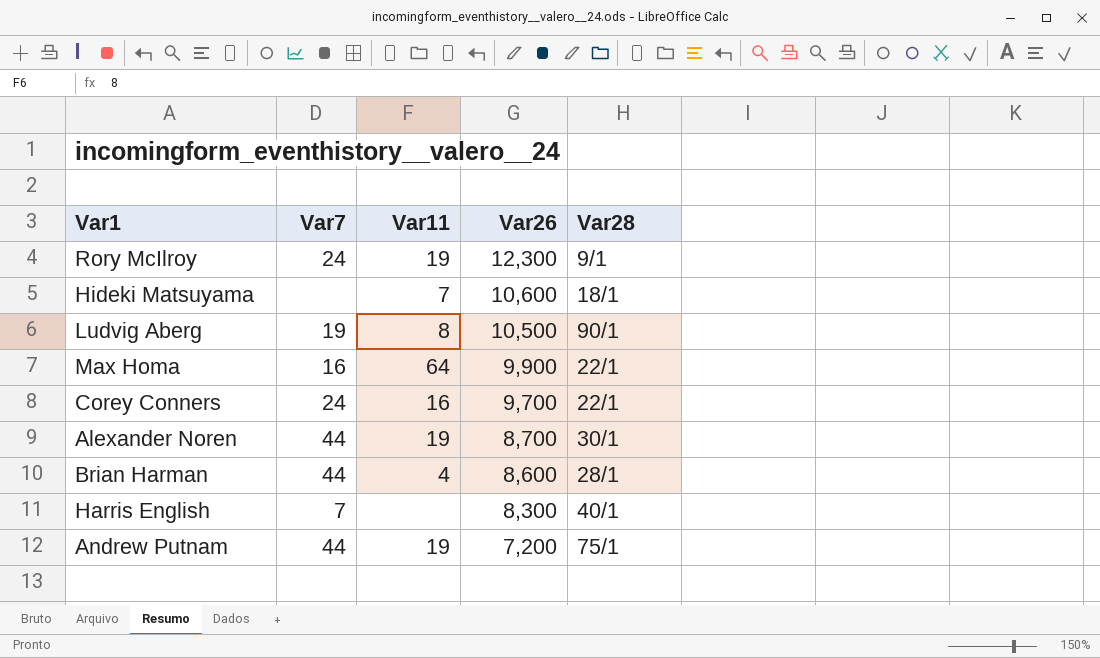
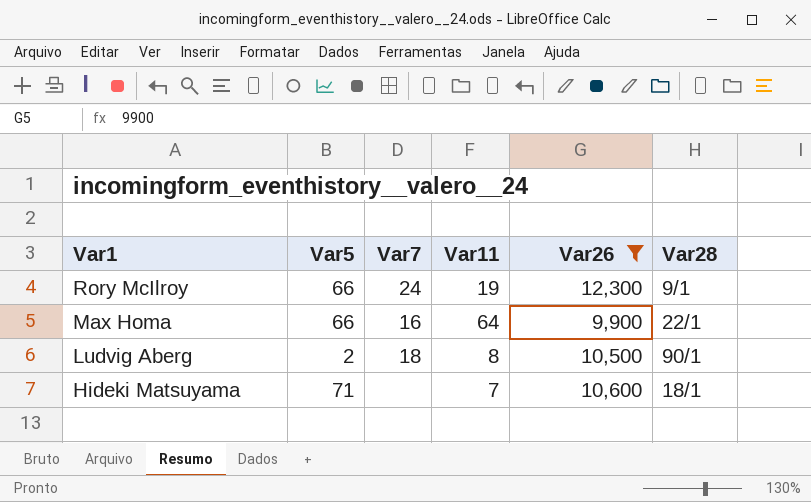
filter: none -> Var26 >= 9,900
row order: Var26 descending -> Var1 descending
column Var5 | position: none -> 2
Ludvig Aberg | Var7: 19 -> 18

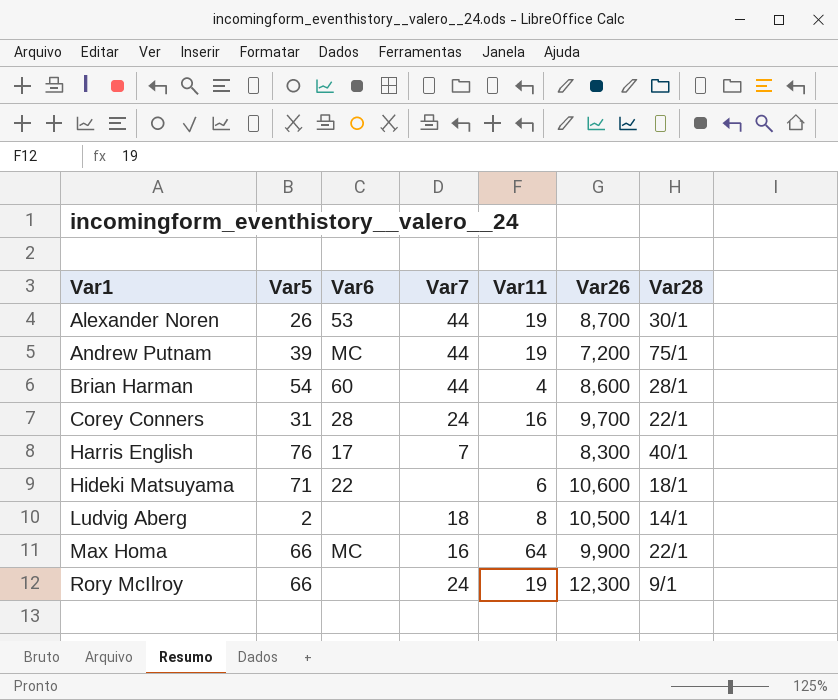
filter: Var26 >= 9,900 -> none
row order: Var1 descending -> Var1 ascending
column Var6 | position: none -> 3
Hideki Matsuyama | Var11: 7 -> 6
Ludvig Aberg | Var28: 90/1 -> 14/1

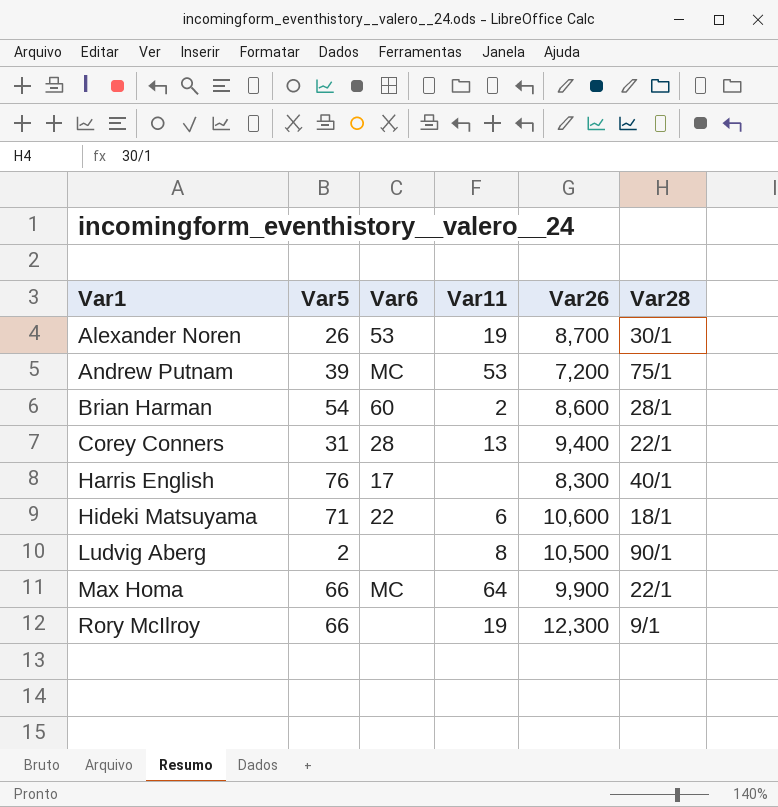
column Var7 | position: 4 -> none
Andrew Putnam | Var11: 19 -> 53
Brian Harman | Var11: 4 -> 2
Corey Conners | Var11: 16 -> 13
Corey Conners | Var26: 9,700 -> 9,400
Ludvig Aberg | Var28: 14/1 -> 90/1

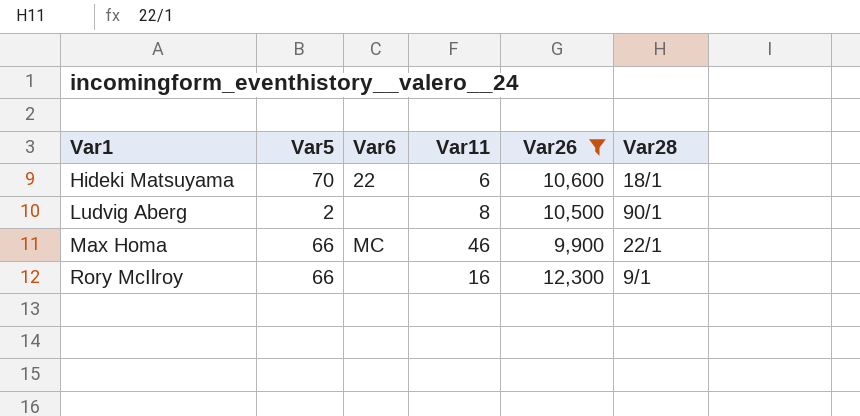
filter: none -> Var26 >= 9,900
Hideki Matsuyama | Var5: 71 -> 70
Max Homa | Var11: 64 -> 46
Rory McIlroy | Var11: 19 -> 16

